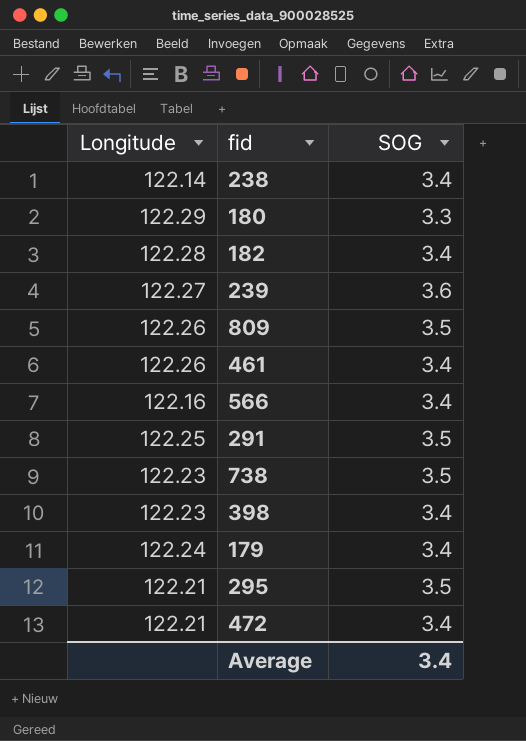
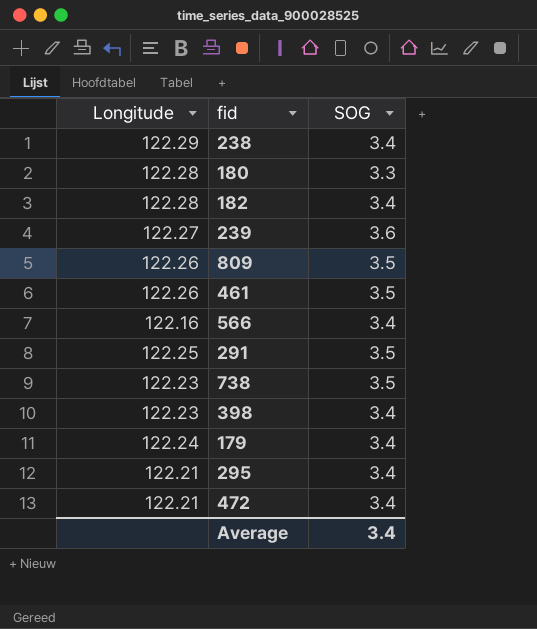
238 | Longitude: 122.14 -> 122.29
180 | Longitude: 122.29 -> 122.28
461 | SOG: 3.4 -> 3.5
295 | SOG: 3.5 -> 3.4

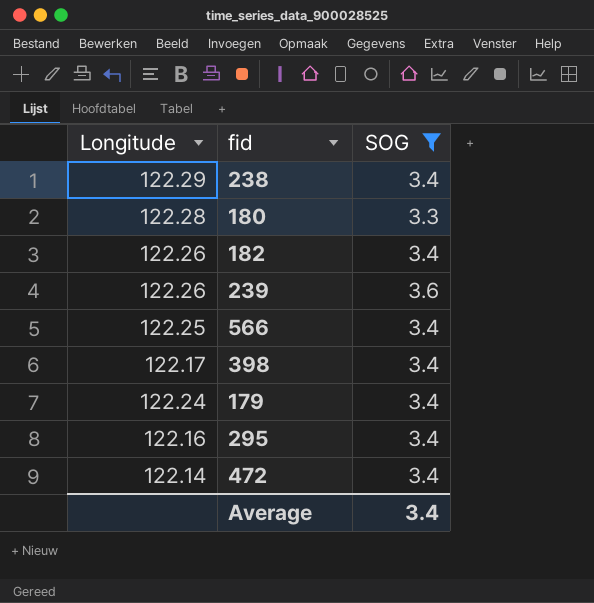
filter: none -> SOG != 3.5
182 | Longitude: 122.28 -> 122.26
239 | Longitude: 122.27 -> 122.26
566 | Longitude: 122.16 -> 122.25
398 | Longitude: 122.23 -> 122.17
295 | Longitude: 122.21 -> 122.16
472 | Longitude: 122.21 -> 122.14

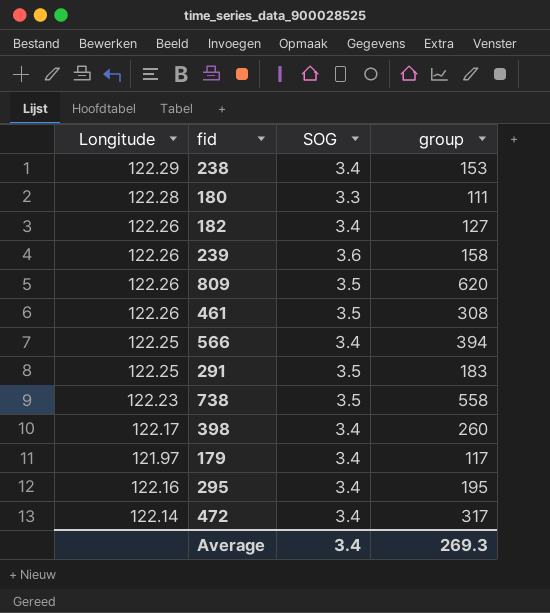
filter: SOG != 3.5 -> none
column group | position: none -> 4
179 | Longitude: 122.24 -> 121.97

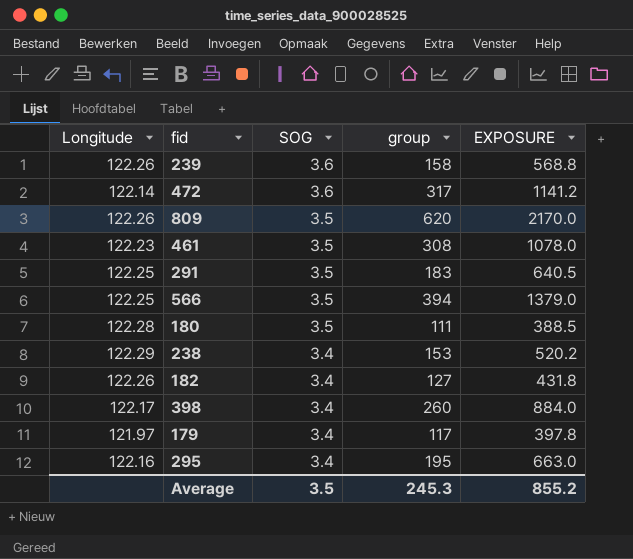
row order: none -> SOG descending
column EXPOSURE | formula: none -> [SOG] * [group]
row 738: 122.23 | 3.5 | 558 -> none
472 | SOG: 3.4 -> 3.6
461 | Longitude: 122.26 -> 122.23
566 | SOG: 3.4 -> 3.5
180 | SOG: 3.3 -> 3.5
Average | SOG: 3.4 -> 3.5
Average | group: 269.3 -> 245.3

